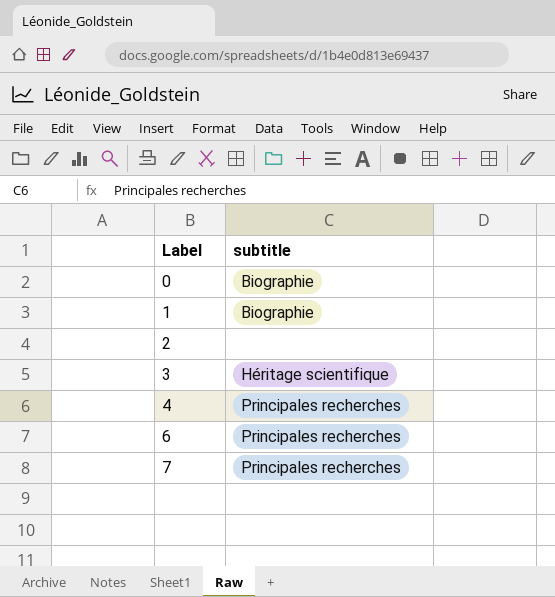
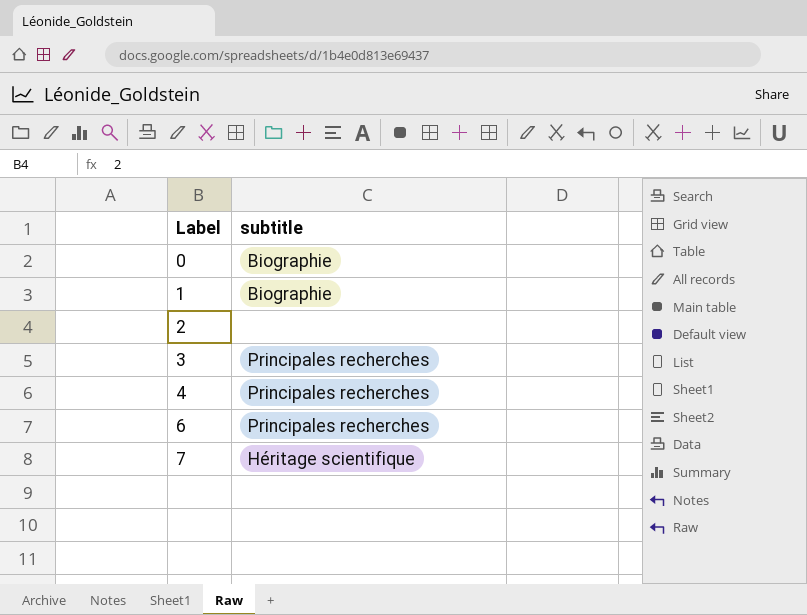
3 | subtitle: Héritage scientifique -> Principales recherches
7 | subtitle: Principales recherches -> Héritage scientifique

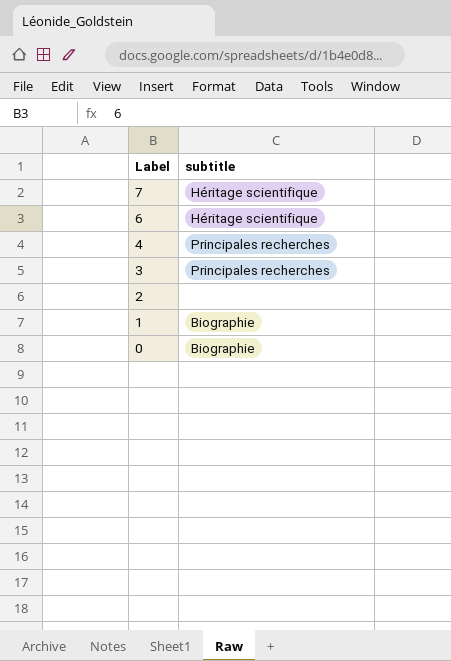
row order: Label ascending -> Label descending
6 | subtitle: Principales recherches -> Héritage scientifique

